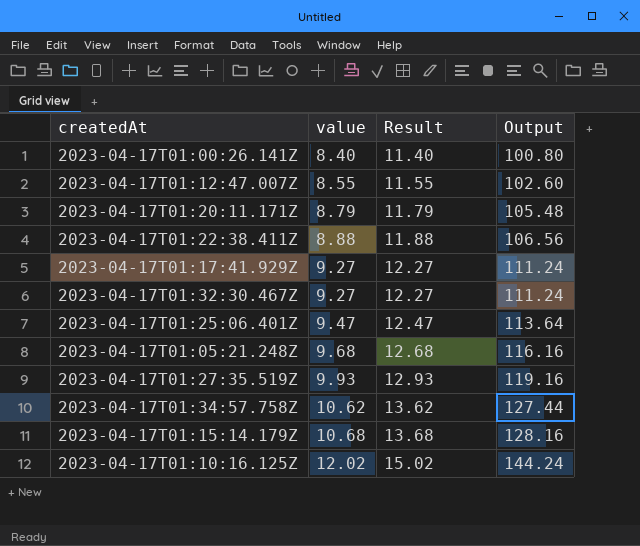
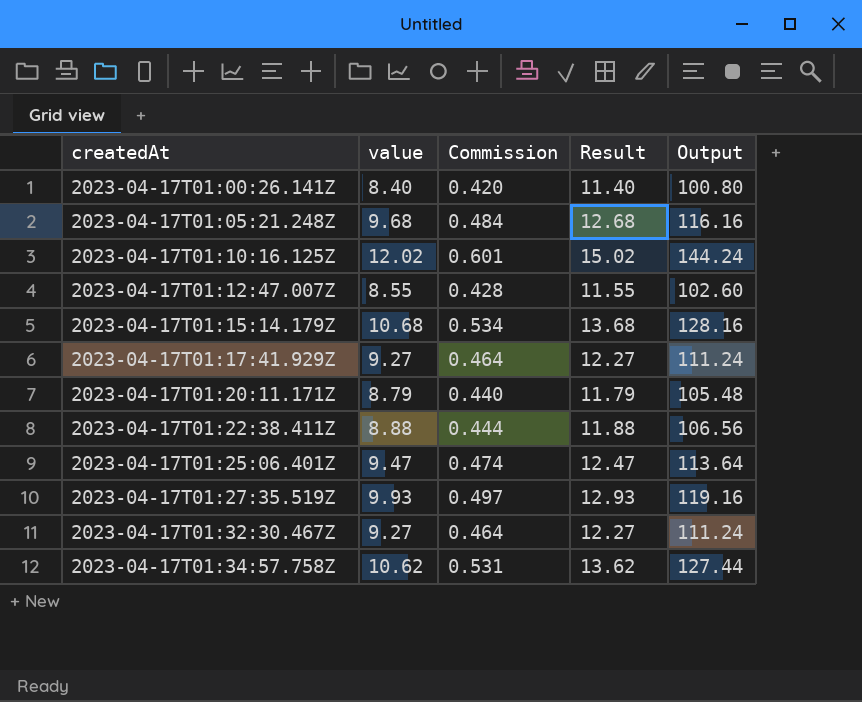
row order: value ascending -> createdAt ascending
column Commission | formula: none -> [value] * 0.05

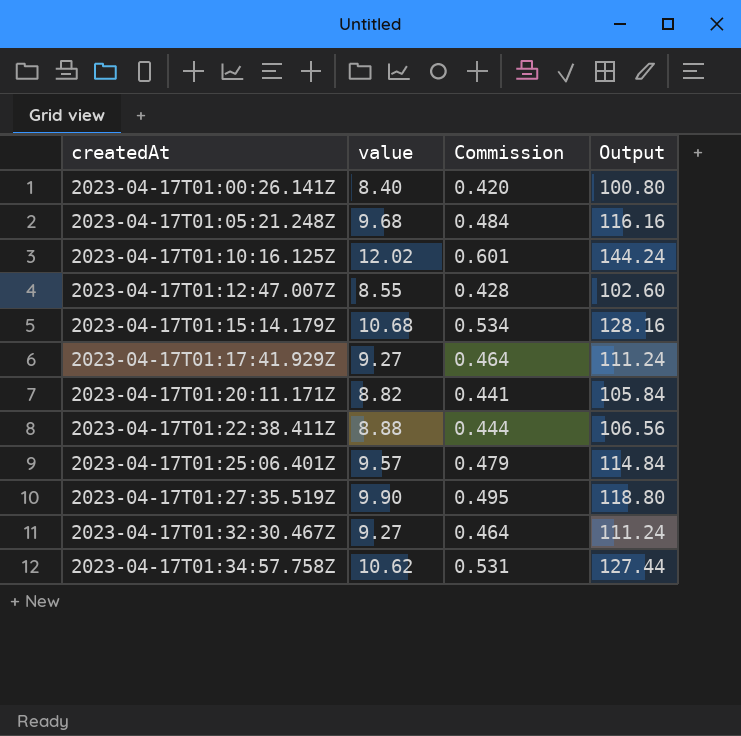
column Result | formula: [value] + 3 -> none
2023-04-17T01:20:11.171Z | value: 8.79 -> 8.82
2023-04-17T01:20:11.171Z | Commission: 0.440 -> 0.441
2023-04-17T01:20:11.171Z | Output: 105.48 -> 105.84
2023-04-17T01:25:06.401Z | value: 9.47 -> 9.57
2023-04-17T01:25:06.401Z | Commission: 0.474 -> 0.479
2023-04-17T01:25:06.401Z | Output: 113.64 -> 114.84
2023-04-17T01:27:35.519Z | value: 9.93 -> 9.90
2023-04-17T01:27:35.519Z | Commission: 0.497 -> 0.495
2023-04-17T01:27:35.519Z | Output: 119.16 -> 118.80

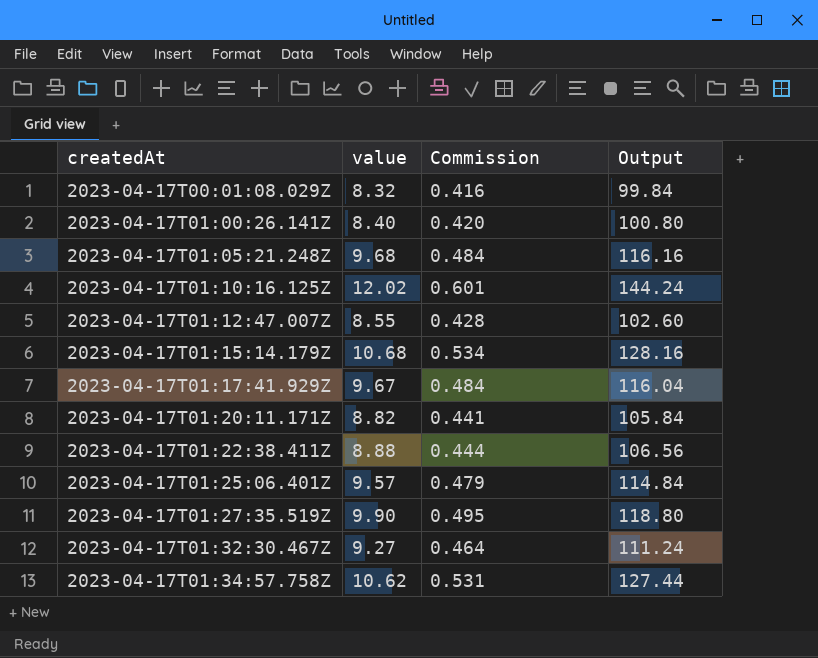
row 2023-04-17T00:01:08.029Z: none -> 8.32 | 0.416 | 99.84
2023-04-17T01:17:41.929Z | value: 9.27 -> 9.67
2023-04-17T01:17:41.929Z | Commission: 0.464 -> 0.484
2023-04-17T01:17:41.929Z | Output: 111.24 -> 116.04

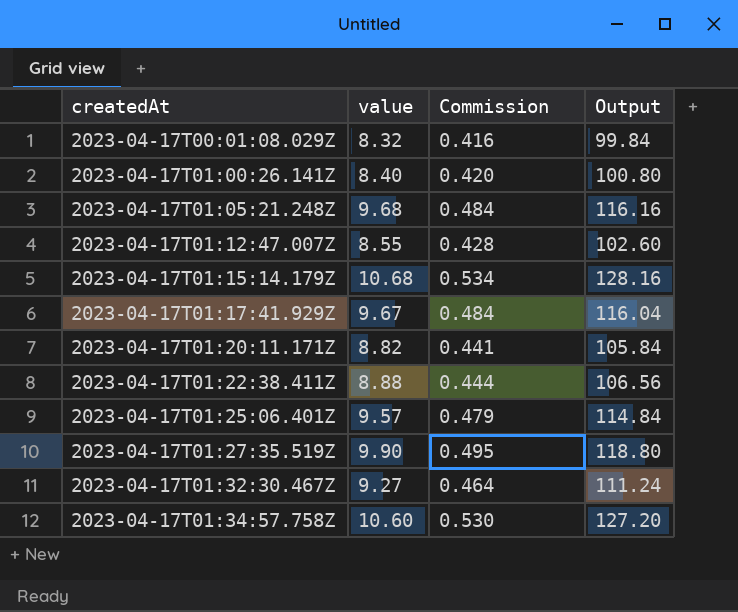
row 2023-04-17T01:10:16.125Z: 12.02 | 0.601 | 144.24 -> none
2023-04-17T01:34:57.758Z | value: 10.62 -> 10.60
2023-04-17T01:34:57.758Z | Commission: 0.531 -> 0.530
2023-04-17T01:34:57.758Z | Output: 127.44 -> 127.20

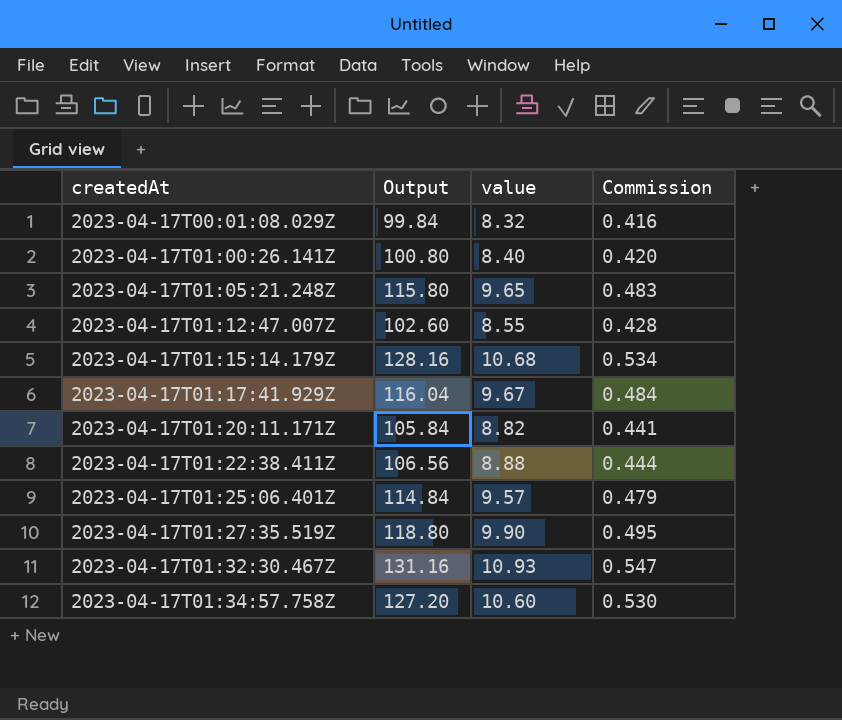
column Output | position: 4 -> 2
2023-04-17T01:05:21.248Z | Output: 116.16 -> 115.80
2023-04-17T01:05:21.248Z | value: 9.68 -> 9.65
2023-04-17T01:05:21.248Z | Commission: 0.484 -> 0.483
2023-04-17T01:32:30.467Z | Output: 111.24 -> 131.16
2023-04-17T01:32:30.467Z | value: 9.27 -> 10.93
2023-04-17T01:32:30.467Z | Commission: 0.464 -> 0.547

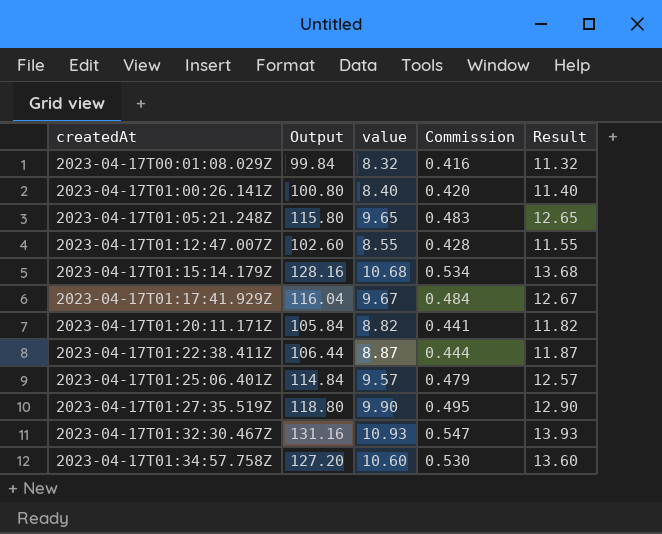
column Result | formula: none -> [value] + 3
2023-04-17T01:22:38.411Z | Output: 106.56 -> 106.44
2023-04-17T01:22:38.411Z | value: 8.88 -> 8.87

